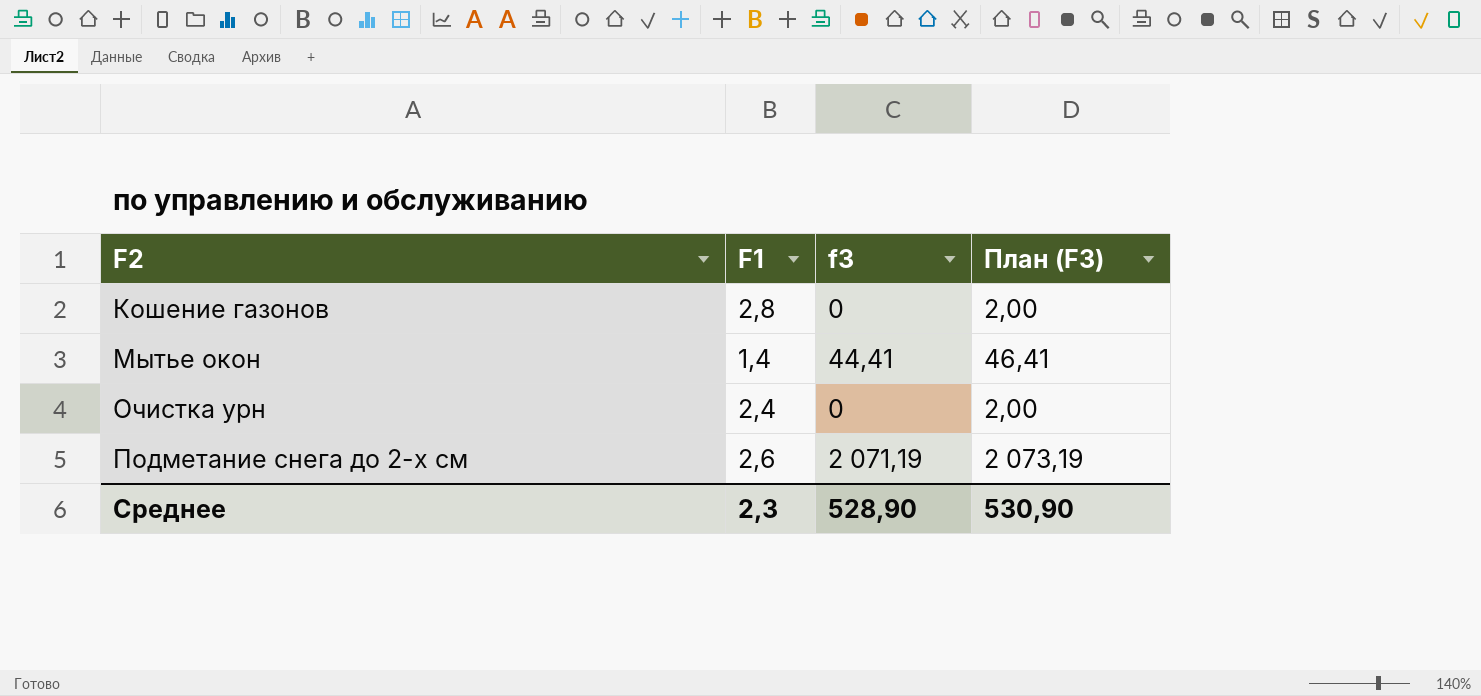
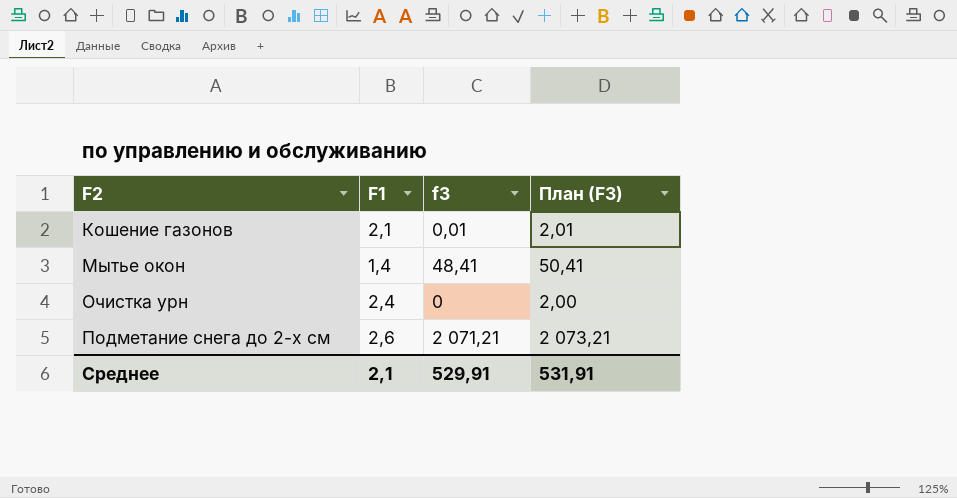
Кошение газонов | F1: 2,8 -> 2,1
Кошение газонов | f3: 0 -> 0,01
Кошение газонов | План (F3): 2,00 -> 2,01
Мытье окон | f3: 44,41 -> 48,41
Мытье окон | План (F3): 46,41 -> 50,41
Подметание снега до 2-х см | f3: 2 071,19 -> 2 071,21
Подметание снега до 2-х см | План (F3): 2 073,19 -> 2 073,21
Среднее | F1: 2,3 -> 2,1
Среднее | f3: 528,90 -> 529,91
Среднее | План (F3): 530,90 -> 531,91

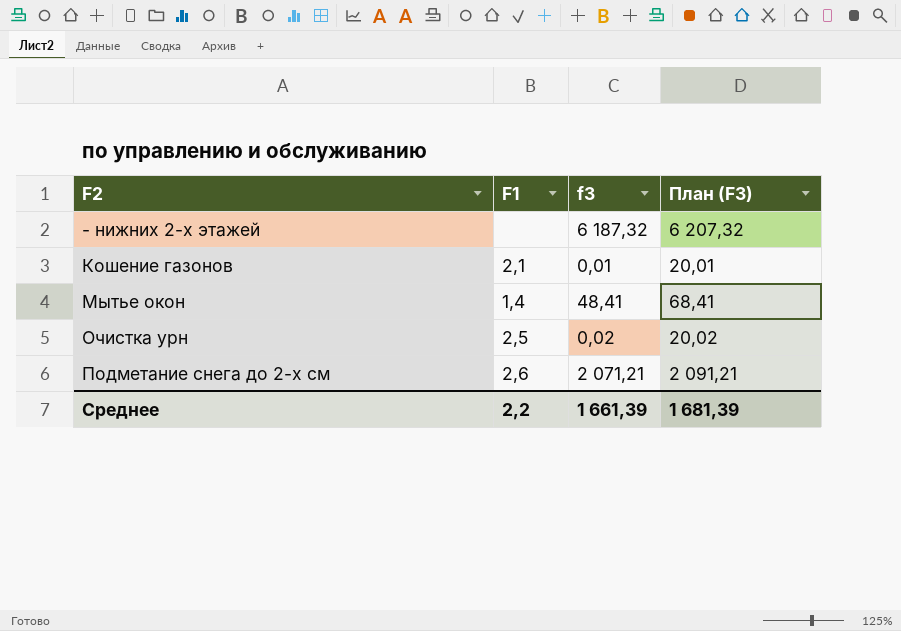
column План (F3) | formula: [f3] + 2 -> [f3] + 20
row - нижних 2-х этажей: none -> none | 6 187,32 | 6 207,32
Очистка урн | F1: 2,4 -> 2,5
Очистка урн | f3: 0 -> 0,02
Среднее | F1: 2,1 -> 2,2
Среднее | f3: 529,91 -> 1 661,39
Среднее | План (F3): 531,91 -> 1 681,39

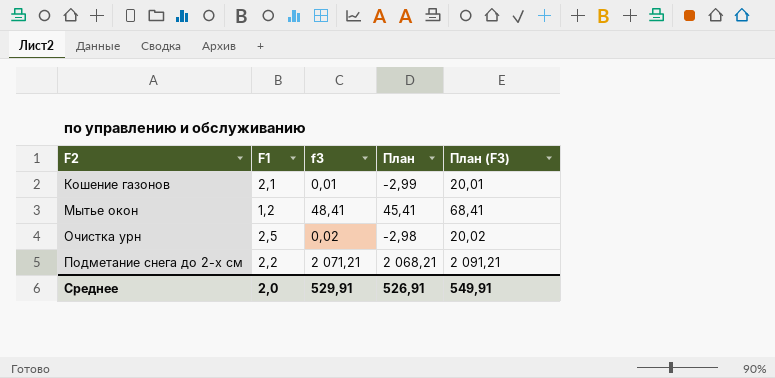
column План | formula: none -> [f3] - 3
row - нижних 2-х этажей: none | 6 187,32 | 6 207,32 -> none
Мытье окон | F1: 1,4 -> 1,2
Подметание снега до 2-х см | F1: 2,6 -> 2,2
Среднее | F1: 2,2 -> 2,0
Среднее | f3: 1 661,39 -> 529,91
Среднее | План (F3): 1 681,39 -> 549,91

